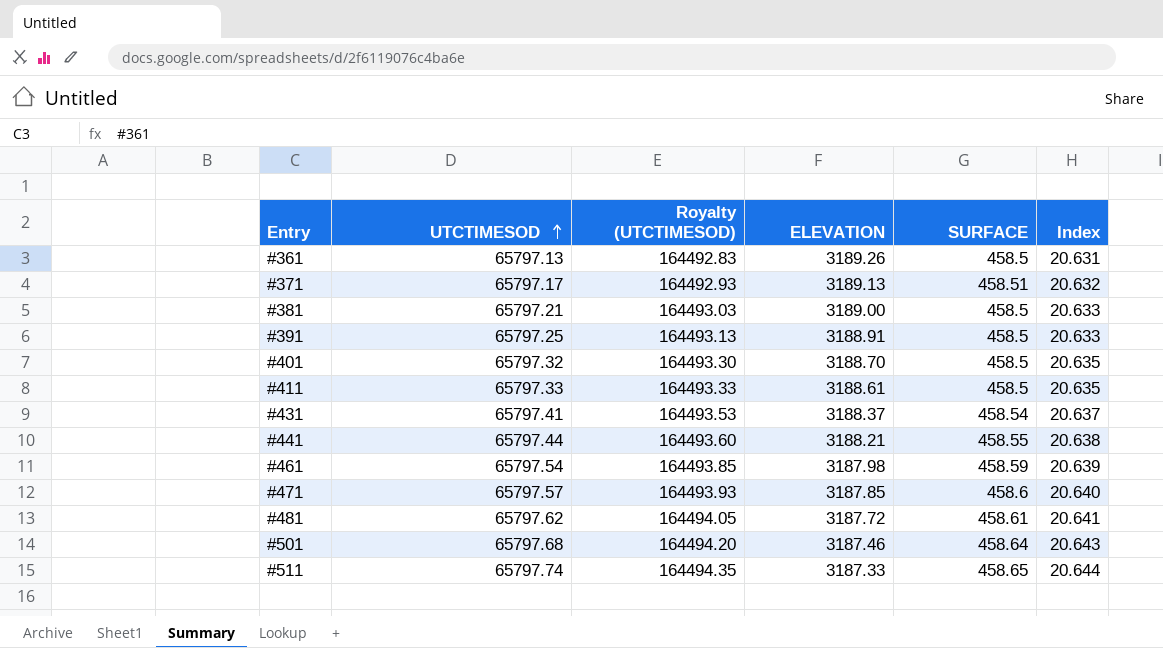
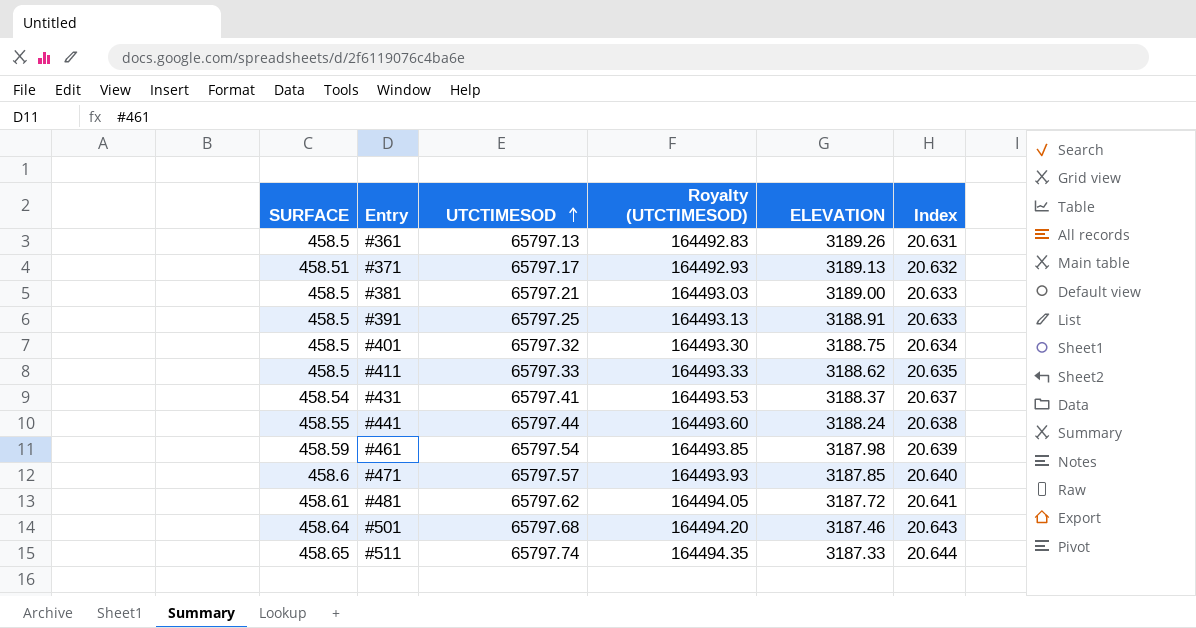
column SURFACE | position: 5 -> 1
#401 | ELEVATION: 3188.70 -> 3188.75
#401 | Index: 20.635 -> 20.634
#411 | ELEVATION: 3188.61 -> 3188.62
#441 | ELEVATION: 3188.21 -> 3188.24

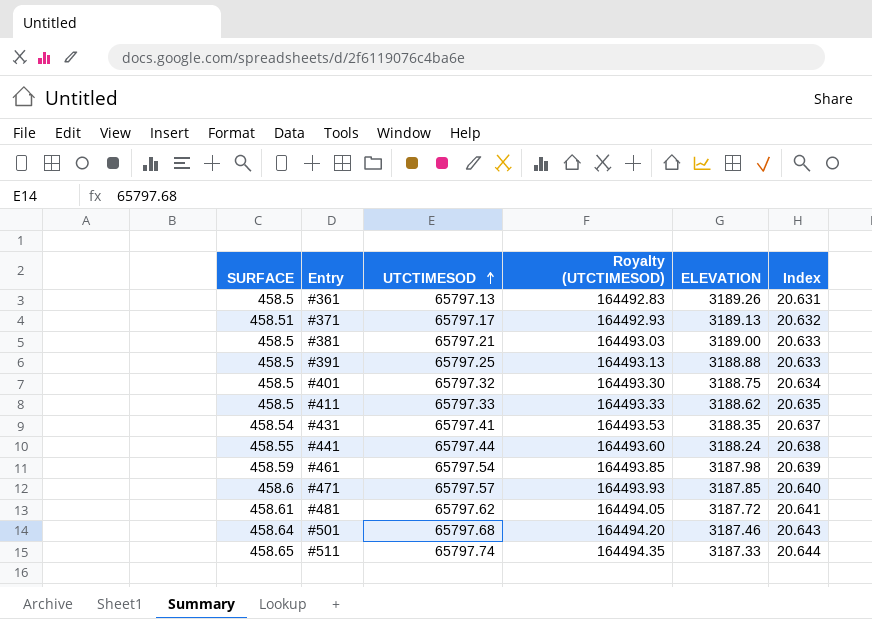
#391 | ELEVATION: 3188.91 -> 3188.88
#431 | ELEVATION: 3188.37 -> 3188.35

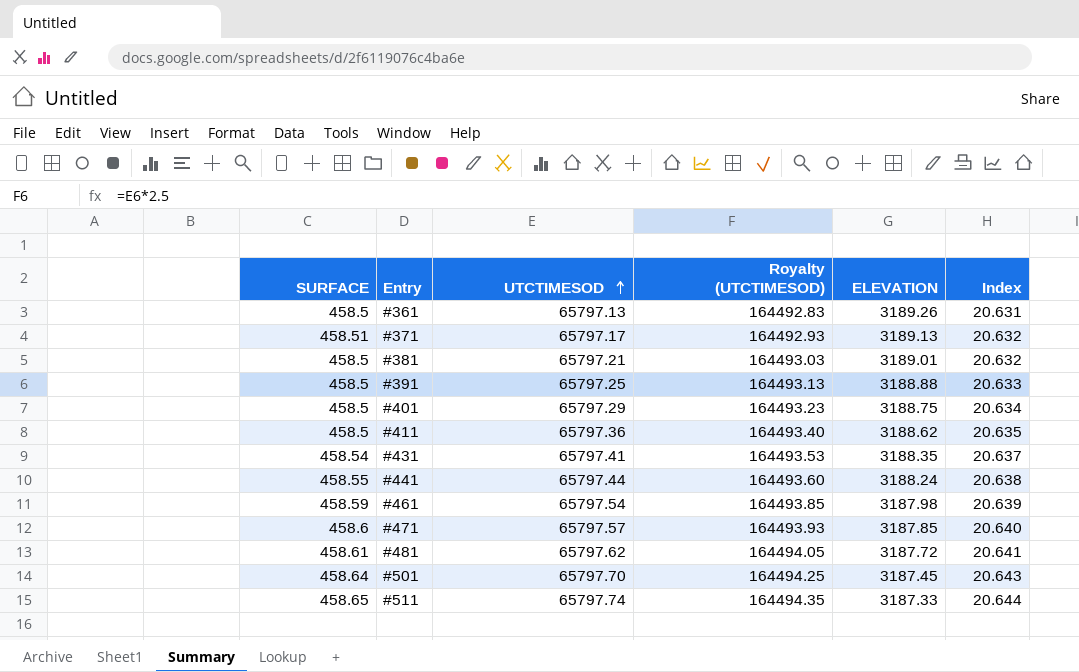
#381 | ELEVATION: 3189.00 -> 3189.01
#381 | Index: 20.633 -> 20.632
#401 | UTCTIMESOD: 65797.32 -> 65797.29
#401 | Royalty (UTCTIMESOD): 164493.30 -> 164493.23
#411 | UTCTIMESOD: 65797.33 -> 65797.36
#411 | Royalty (UTCTIMESOD): 164493.33 -> 164493.40
#501 | UTCTIMESOD: 65797.68 -> 65797.70
#501 | Royalty (UTCTIMESOD): 164494.20 -> 164494.25
#501 | ELEVATION: 3187.46 -> 3187.45

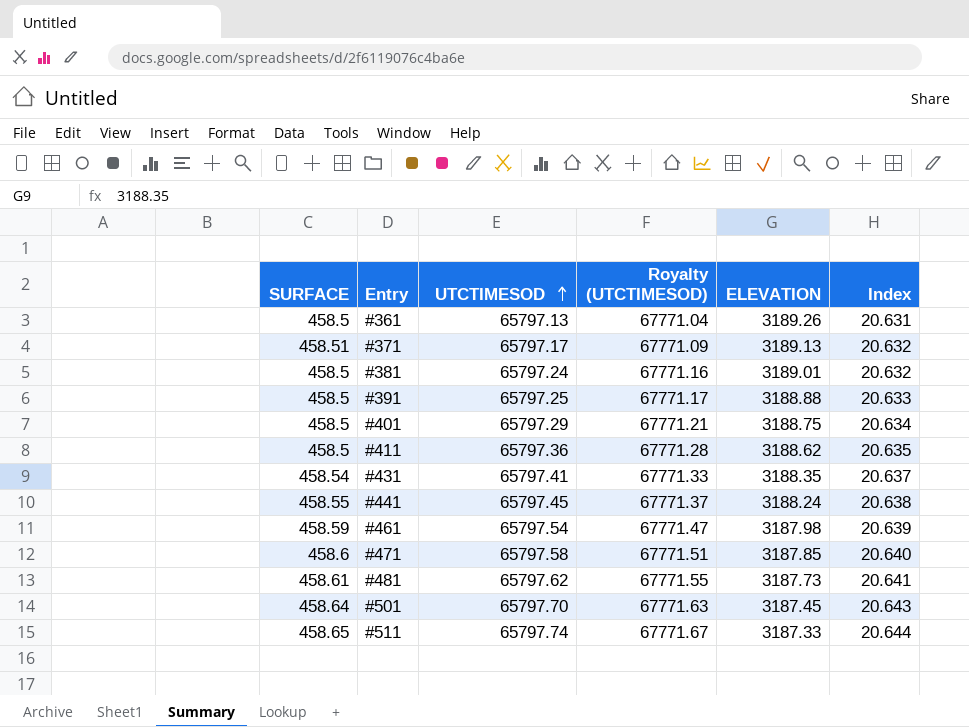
column Royalty (UTCTIMESOD) | formula: [UTCTIMESOD] * 2.5 -> [UTCTIMESOD] * 1.03
#381 | UTCTIMESOD: 65797.21 -> 65797.24
#441 | UTCTIMESOD: 65797.44 -> 65797.45
#471 | UTCTIMESOD: 65797.57 -> 65797.58
#481 | ELEVATION: 3187.72 -> 3187.73

